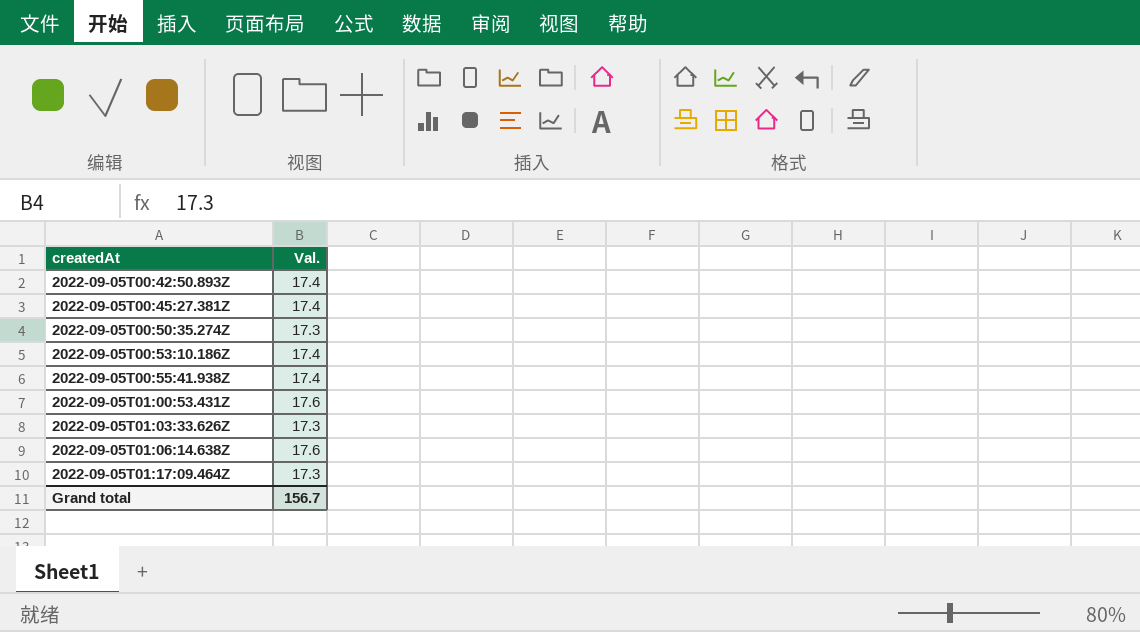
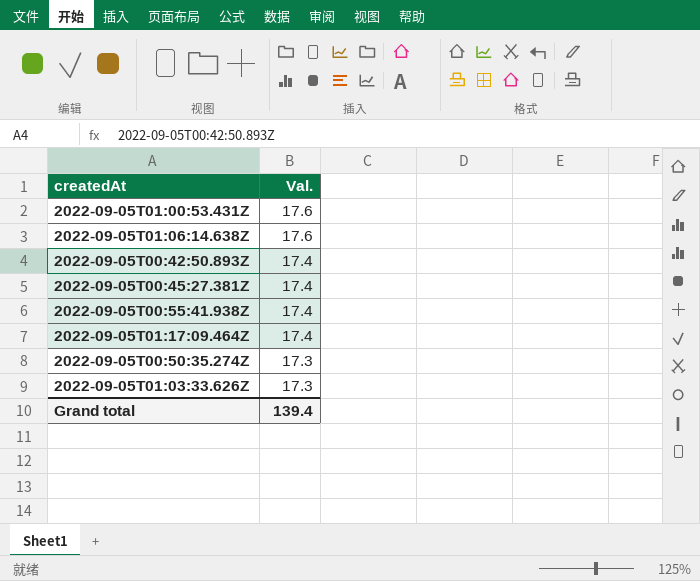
row order: createdAt ascending -> Val. descending
row 2022-09-05T00:53:10.186Z: 17.4 -> none
2022-09-05T01:17:09.464Z | Val.: 17.3 -> 17.4
Grand total | Val.: 156.7 -> 139.4

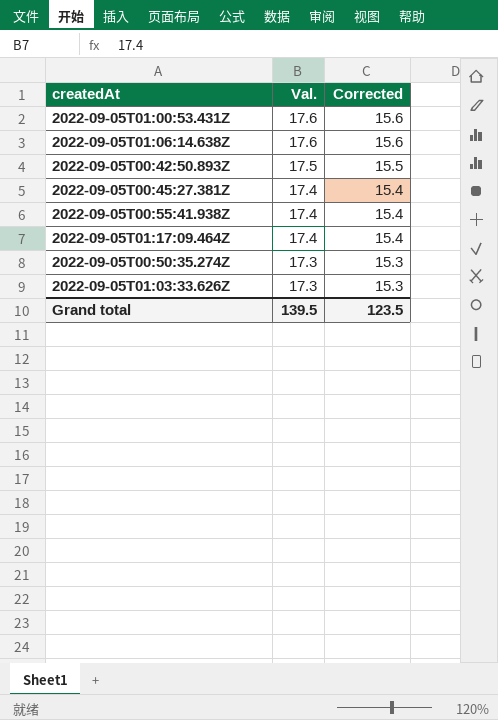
column Corrected | formula: none -> [Val.] - 2
2022-09-05T00:42:50.893Z | Val.: 17.4 -> 17.5
Grand total | Val.: 139.4 -> 139.5

